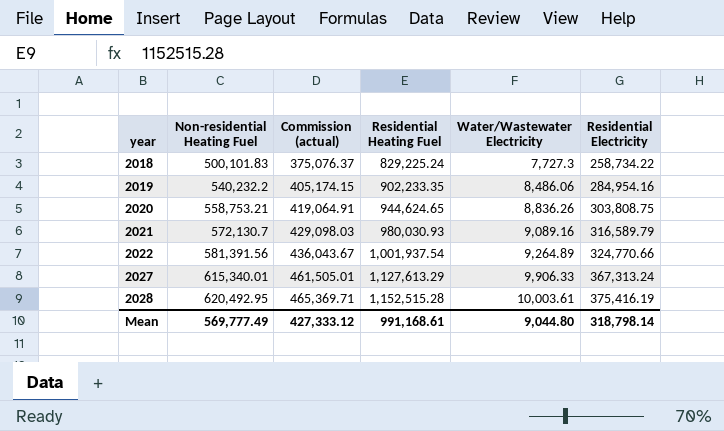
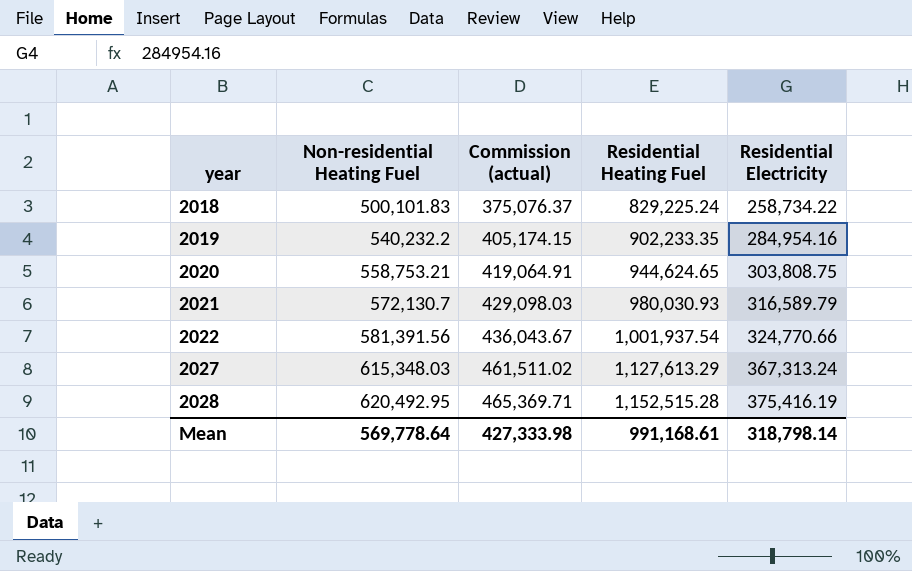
column Water/Wastewater Electricity | position: 5 -> none
2027 | Non-residential Heating Fuel: 615,340.01 -> 615,348.03
2027 | Commission (actual): 461,505.01 -> 461,511.02
Mean | Non-residential Heating Fuel: 569,777.49 -> 569,778.64
Mean | Commission (actual): 427,333.12 -> 427,333.98

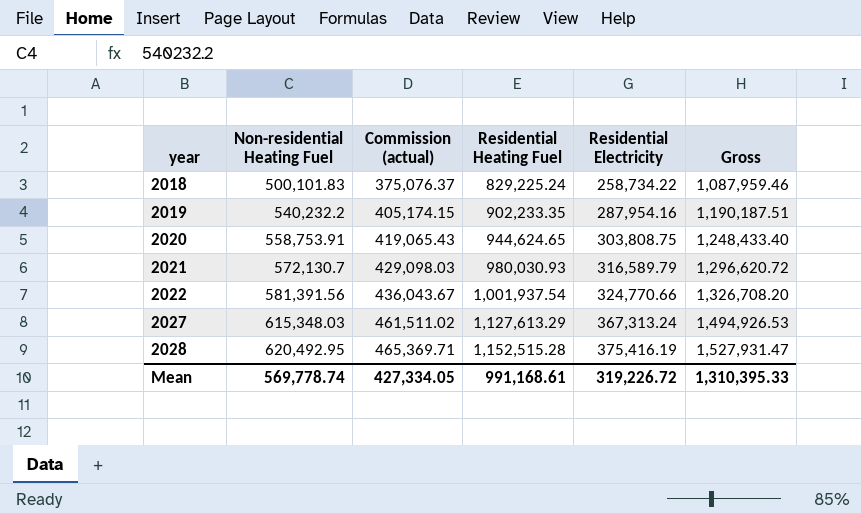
column Gross | formula: none -> [Residential Heating Fuel] + [Residential Electricity]
2019 | Residential Electricity: 284,954.16 -> 287,954.16
2020 | Non-residential Heating Fuel: 558,753.21 -> 558,753.91
2020 | Commission (actual): 419,064.91 -> 419,065.43
Mean | Non-residential Heating Fuel: 569,778.64 -> 569,778.74
Mean | Commission (actual): 427,333.98 -> 427,334.05
Mean | Residential Electricity: 318,798.14 -> 319,226.72

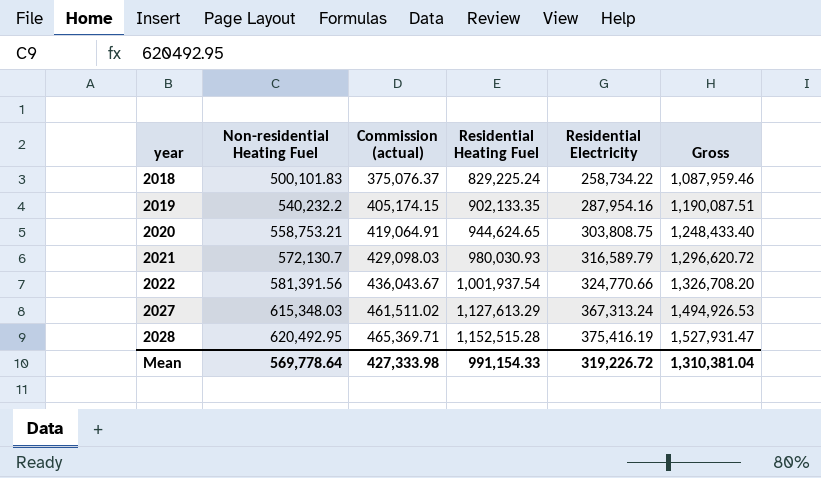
2019 | Residential Heating Fuel: 902,233.35 -> 902,133.35
2019 | Gross: 1,190,187.51 -> 1,190,087.51
2020 | Non-residential Heating Fuel: 558,753.91 -> 558,753.21
2020 | Commission (actual): 419,065.43 -> 419,064.91
Mean | Non-residential Heating Fuel: 569,778.74 -> 569,778.64
Mean | Commission (actual): 427,334.05 -> 427,333.98
Mean | Residential Heating Fuel: 991,168.61 -> 991,154.33
Mean | Gross: 1,310,395.33 -> 1,310,381.04

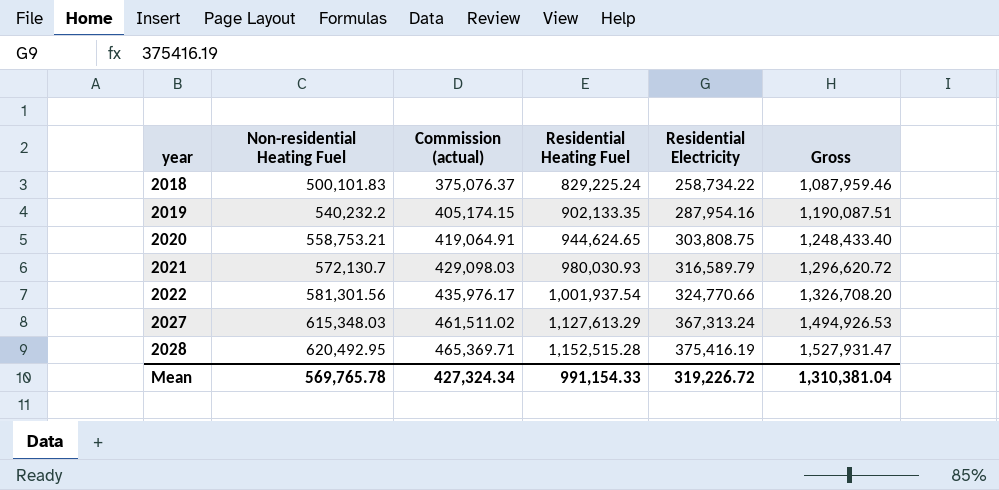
2022 | Non-residential Heating Fuel: 581,391.56 -> 581,301.56
2022 | Commission (actual): 436,043.67 -> 435,976.17
Mean | Non-residential Heating Fuel: 569,778.64 -> 569,765.78
Mean | Commission (actual): 427,333.98 -> 427,324.34

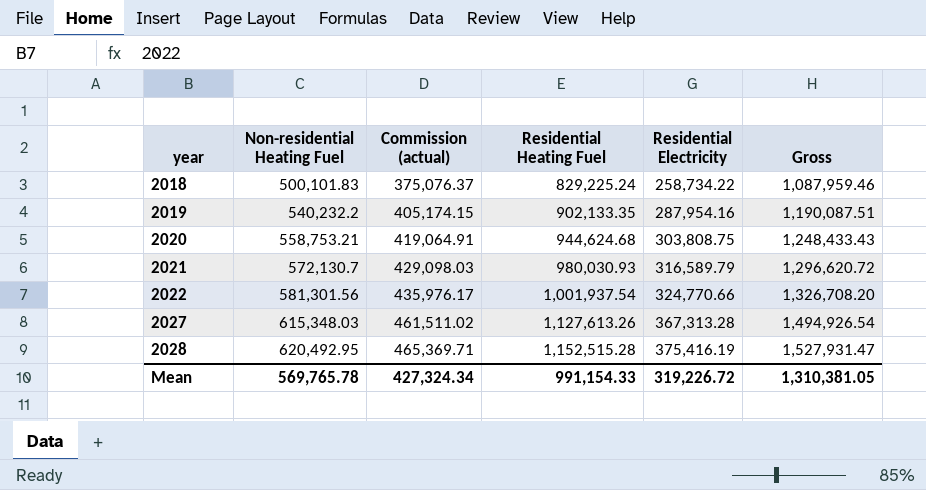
2020 | Residential Heating Fuel: 944,624.65 -> 944,624.68
2020 | Gross: 1,248,433.40 -> 1,248,433.43
2027 | Residential Heating Fuel: 1,127,613.29 -> 1,127,613.26
2027 | Residential Electricity: 367,313.24 -> 367,313.28
2027 | Gross: 1,494,926.53 -> 1,494,926.54
Mean | Gross: 1,310,381.04 -> 1,310,381.05

